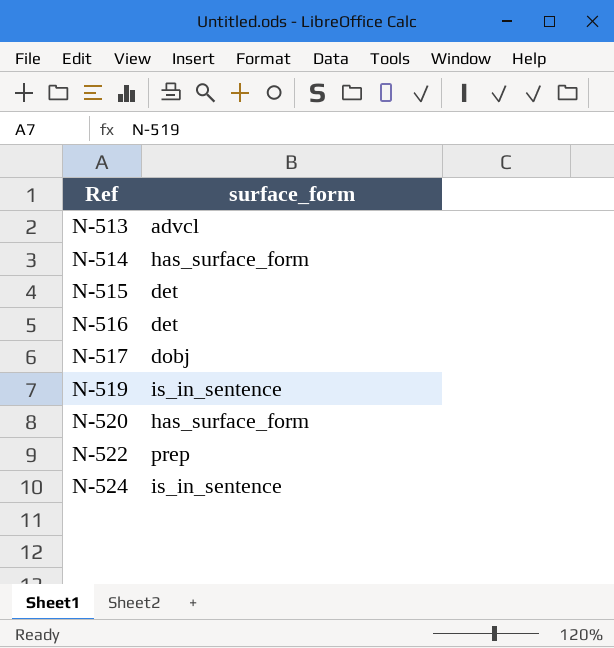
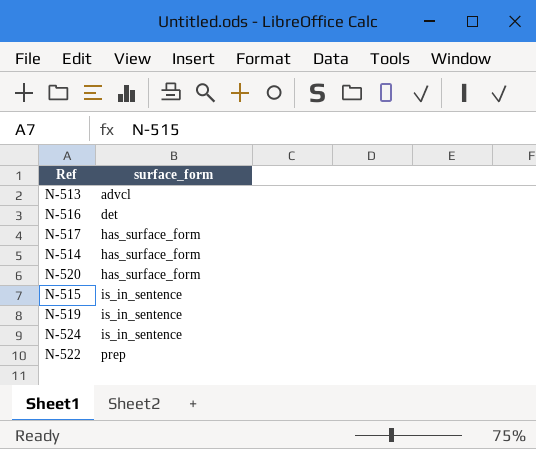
row order: Ref ascending -> surface_form ascending
N-517 | surface_form: dobj -> has_surface_form
N-515 | surface_form: det -> is_in_sentence

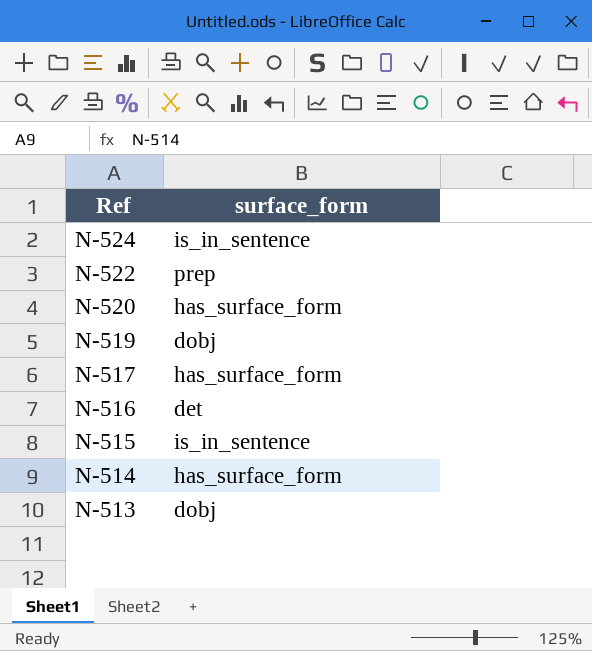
row order: surface_form ascending -> Ref descending
N-519 | surface_form: is_in_sentence -> dobj
N-513 | surface_form: advcl -> dobj

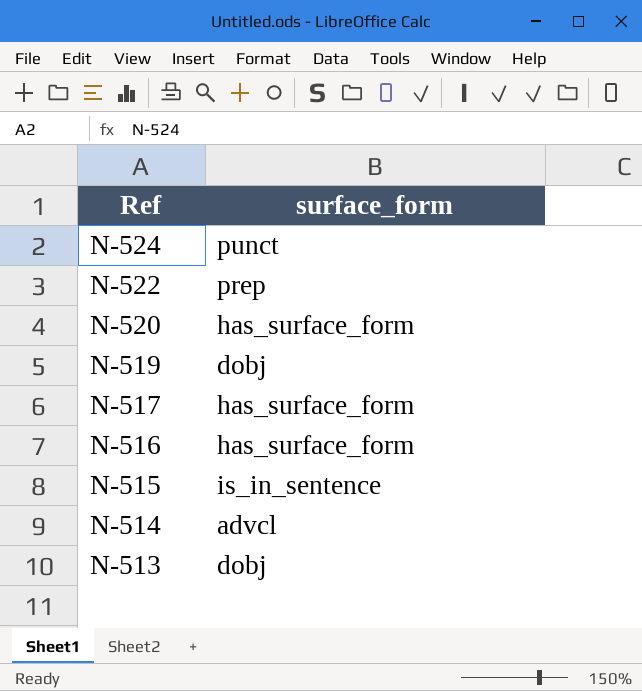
N-524 | surface_form: is_in_sentence -> punct
N-516 | surface_form: det -> has_surface_form
N-514 | surface_form: has_surface_form -> advcl

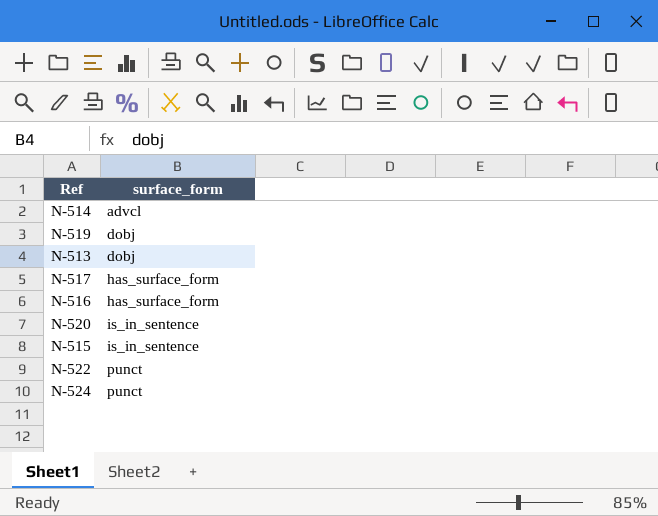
row order: Ref descending -> surface_form ascending
N-520 | surface_form: has_surface_form -> is_in_sentence
N-522 | surface_form: prep -> punct

